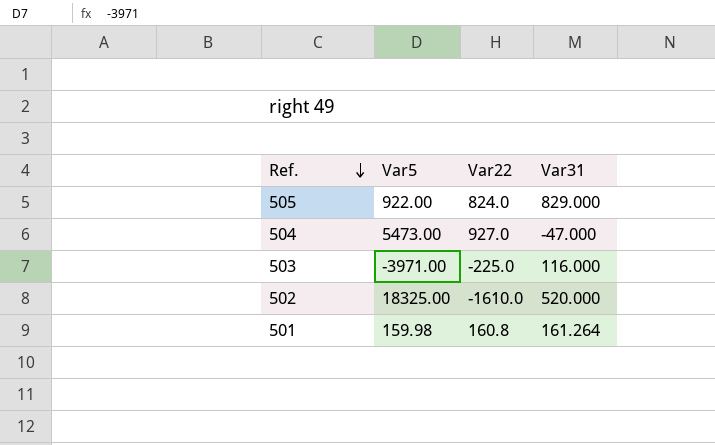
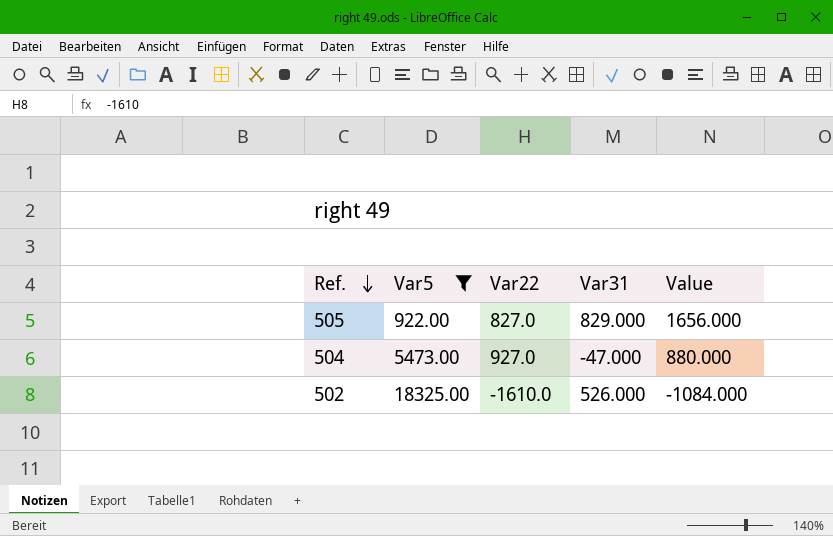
filter: none -> Var5 >= 922.00
column Value | formula: none -> [Var22] + [Var31]
505 | Var22: 824.0 -> 827.0
502 | Var31: 520.000 -> 526.000

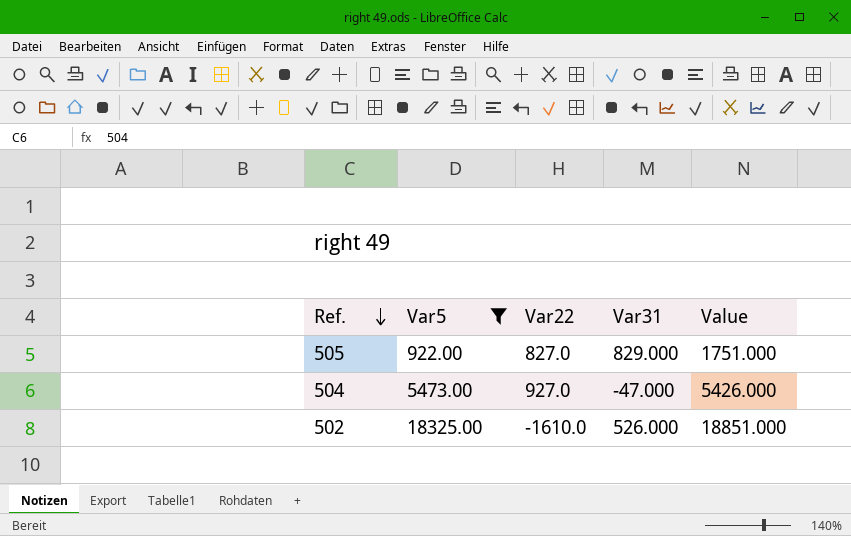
column Value | formula: [Var22] + [Var31] -> [Var5] + [Var31]

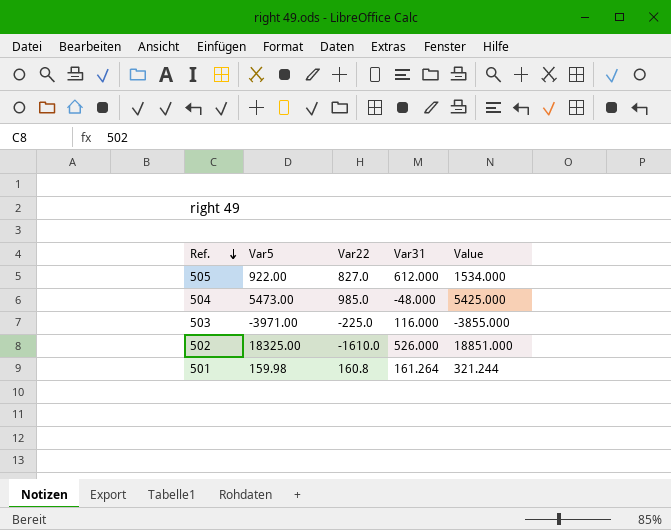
filter: Var5 >= 922.00 -> none
505 | Var31: 829.000 -> 612.000
505 | Value: 1751.000 -> 1534.000
504 | Var22: 927.0 -> 985.0
504 | Var31: -47.000 -> -48.000
504 | Value: 5426.000 -> 5425.000

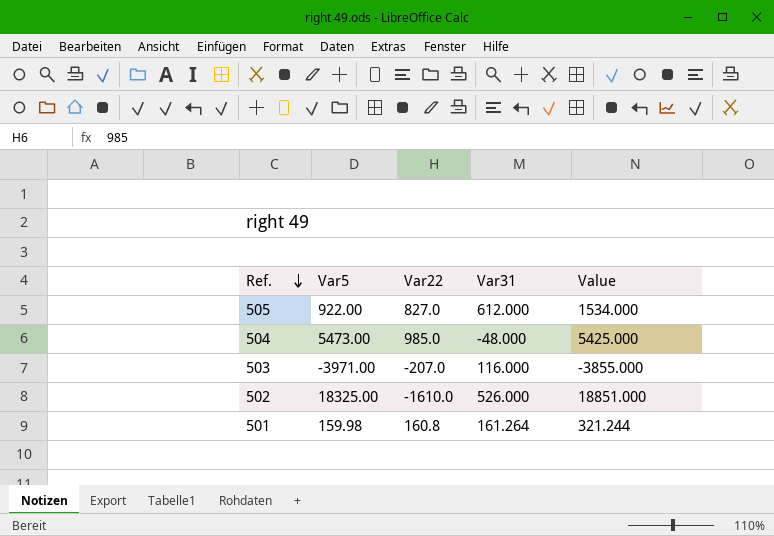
503 | Var22: -225.0 -> -207.0

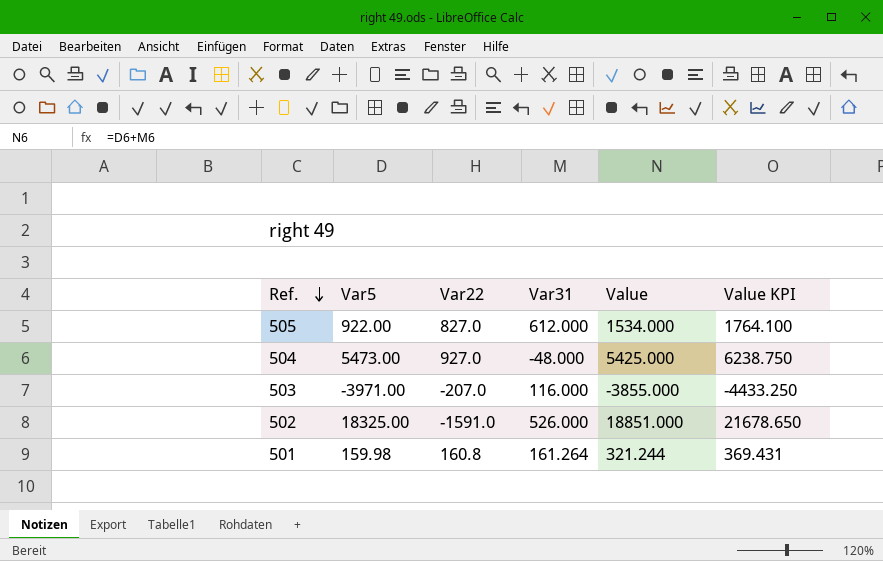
column Value KPI | formula: none -> [Value] * 1.15
504 | Var22: 985.0 -> 927.0
502 | Var22: -1610.0 -> -1591.0

